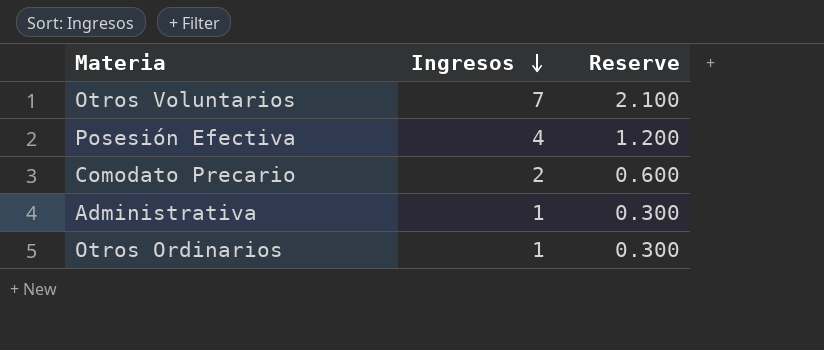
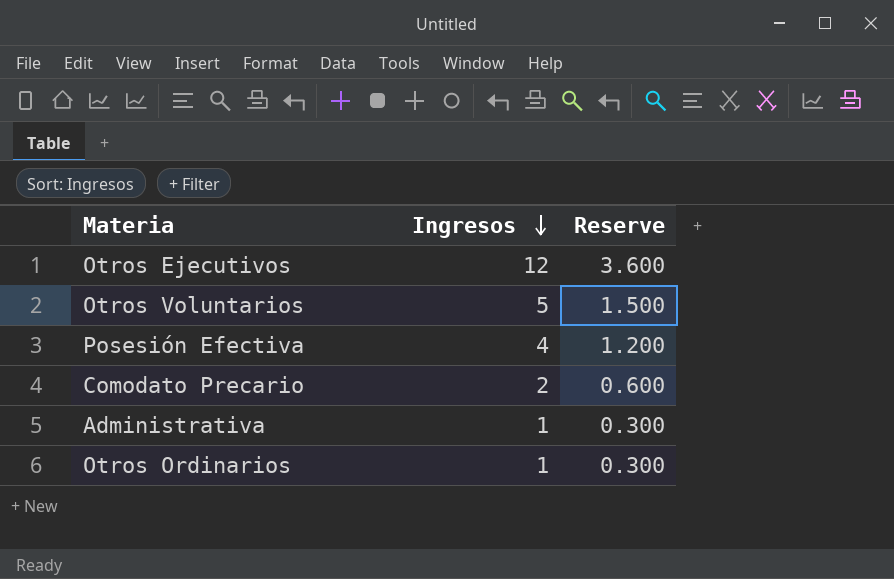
row Otros Ejecutivos: none -> 12 | 3.600
Otros Voluntarios | Ingresos: 7 -> 5
Otros Voluntarios | Reserve: 2.100 -> 1.500

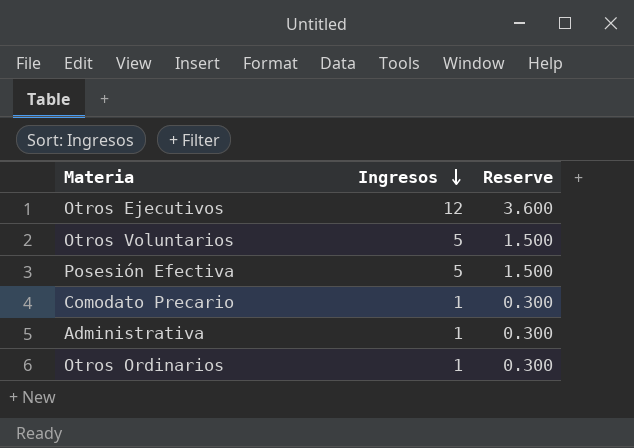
Posesión Efectiva | Ingresos: 4 -> 5
Posesión Efectiva | Reserve: 1.200 -> 1.500
Comodato Precario | Ingresos: 2 -> 1
Comodato Precario | Reserve: 0.600 -> 0.300

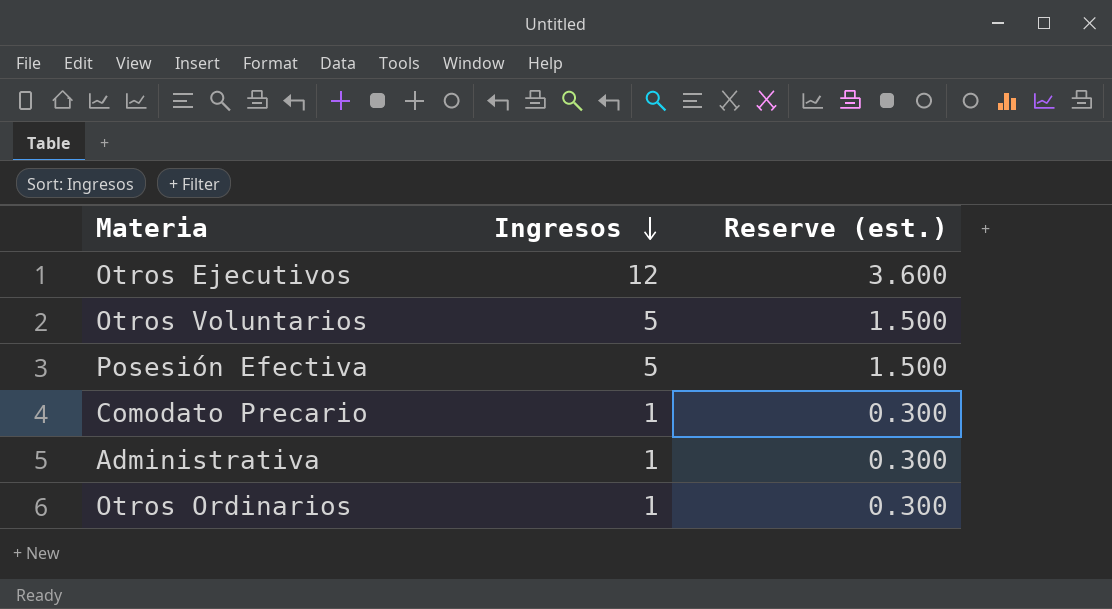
column name: Reserve -> Reserve (est.)

